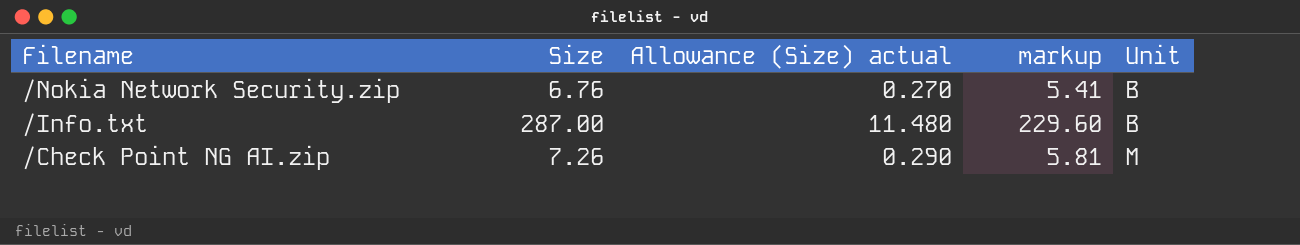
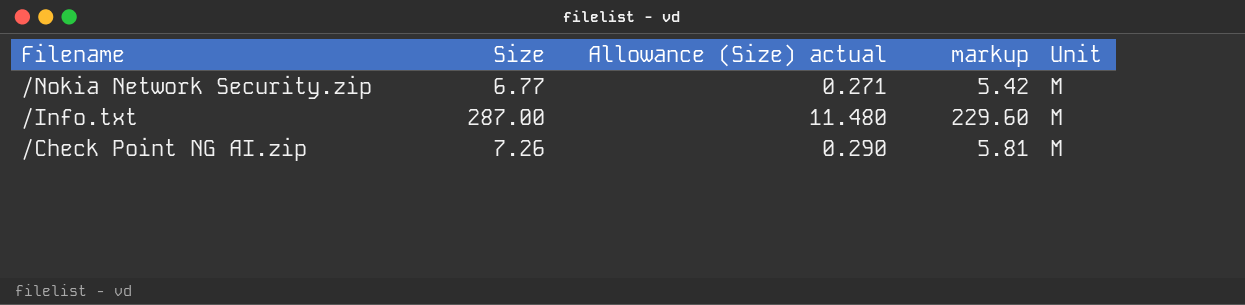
/Nokia Network Security.zip | Size: 6.76 -> 6.77
/Nokia Network Security.zip | Allowance (Size) actual: 0.270 -> 0.271
/Nokia Network Security.zip | markup: 5.41 -> 5.42
/Nokia Network Security.zip | Unit: B -> M
/Info.txt | Unit: B -> M

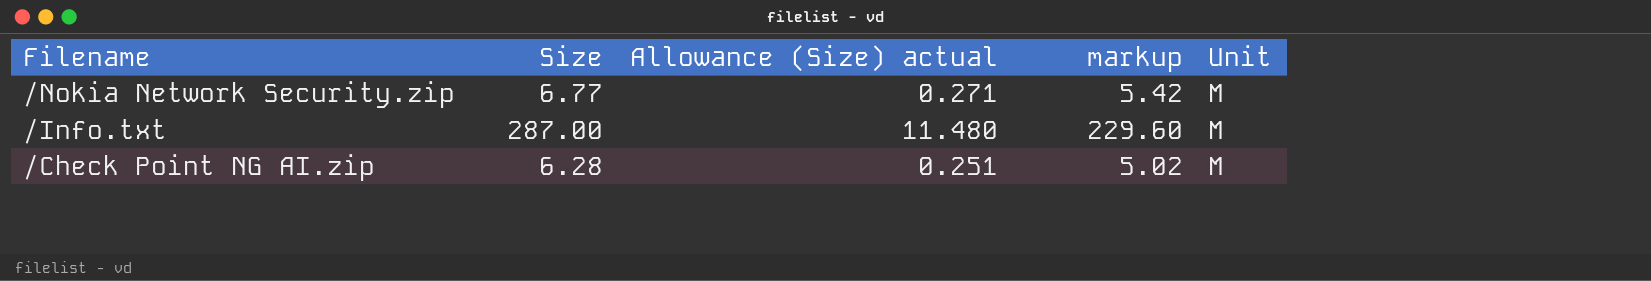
/Check Point NG AI.zip | Size: 7.26 -> 6.28
/Check Point NG AI.zip | Allowance (Size) actual: 0.290 -> 0.251
/Check Point NG AI.zip | markup: 5.81 -> 5.02

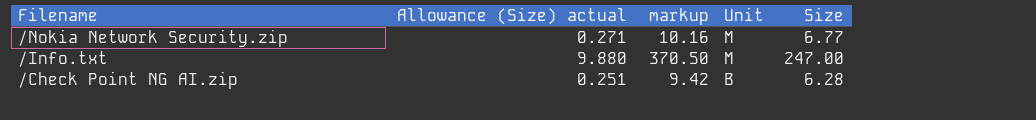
column markup | formula: [Size] * 0.8 -> [Size] * 1.5
column Size | position: 2 -> 5
/Info.txt | Allowance (Size) actual: 11.480 -> 9.880
/Info.txt | Size: 287.00 -> 247.00
/Check Point NG AI.zip | Unit: M -> B

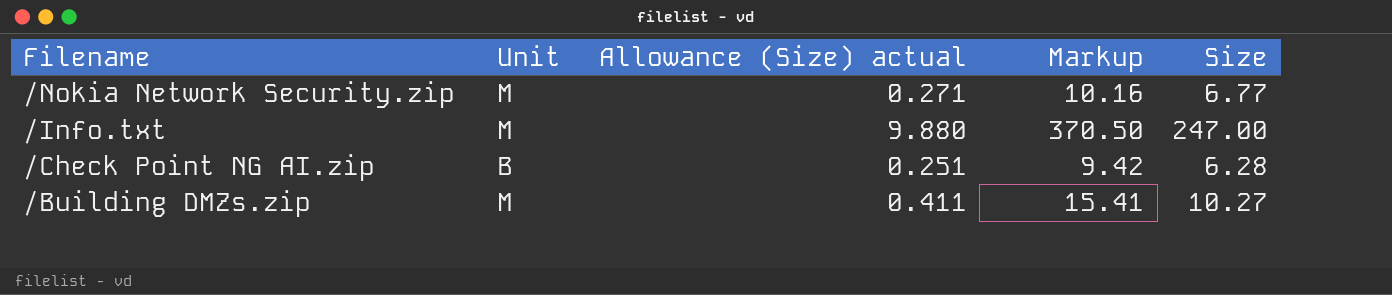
column Unit | position: 4 -> 2
column name: markup -> Markup
row /Building DMZs.zip: none -> M | 0.411 | 15.41 | 10.27

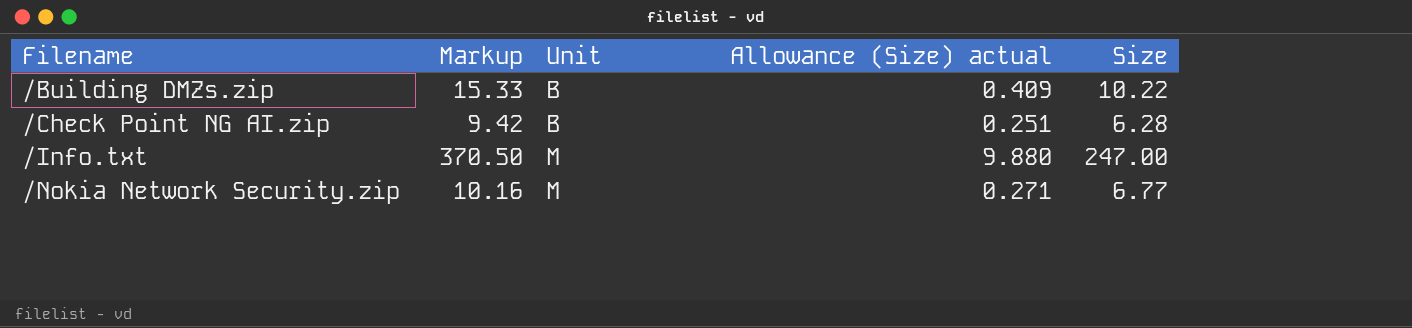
row order: Filename descending -> Filename ascending
column Markup | position: 4 -> 2
/Building DMZs.zip | Markup: 15.41 -> 15.33
/Building DMZs.zip | Unit: M -> B
/Building DMZs.zip | Allowance (Size) actual: 0.411 -> 0.409
/Building DMZs.zip | Size: 10.27 -> 10.22

